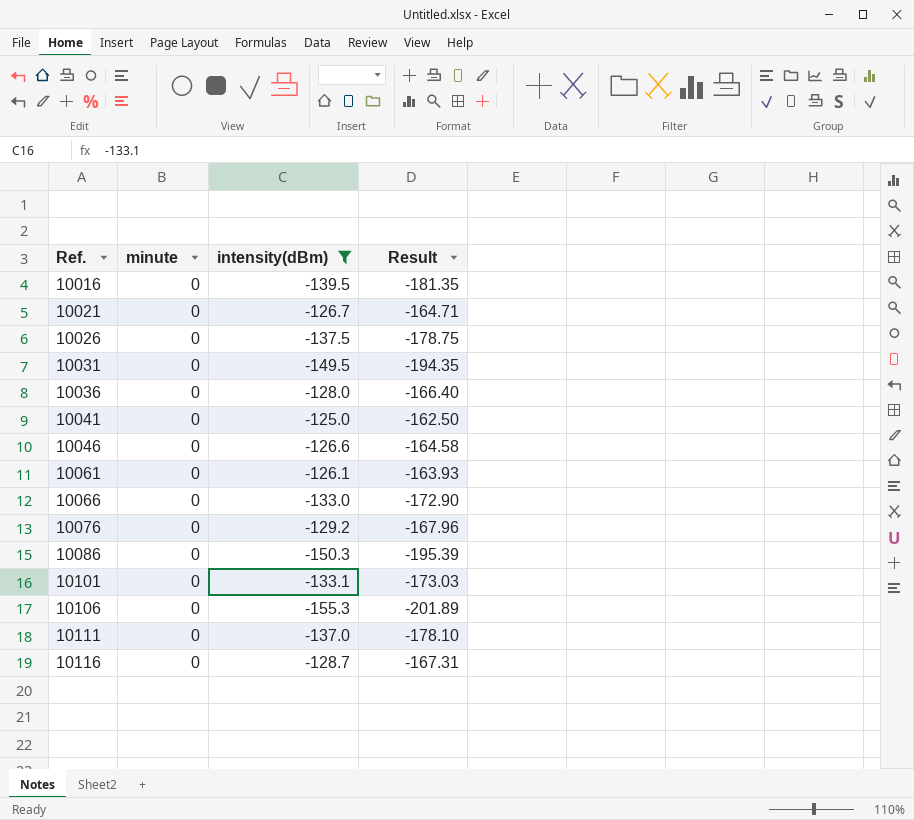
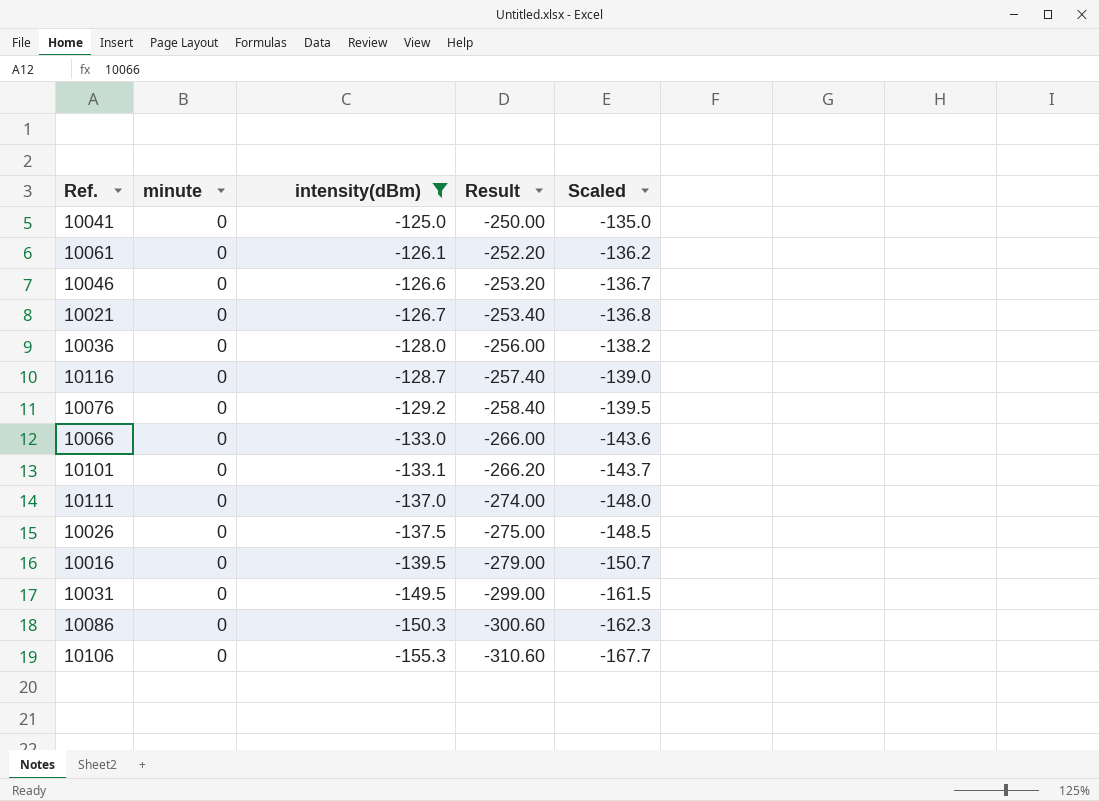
row order: Ref. ascending -> intensity(dBm) descending
column Result | formula: [intensity(dBm)] * 1.3 -> [intensity(dBm)] * 2
column Scaled | formula: none -> [intensity(dBm)] * 1.08

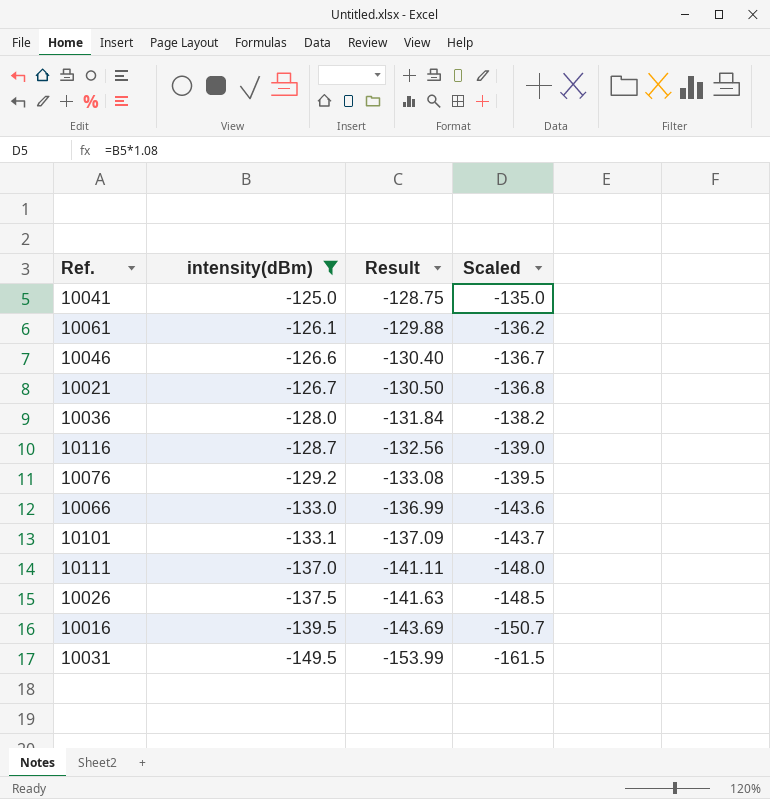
column minute | position: 2 -> none
column Result | formula: [intensity(dBm)] * 2 -> [intensity(dBm)] * 1.03
row 10086: 0 | -150.3 | -300.60 | -162.3 -> none
row 10106: 0 | -155.3 | -310.60 | -167.7 -> none

